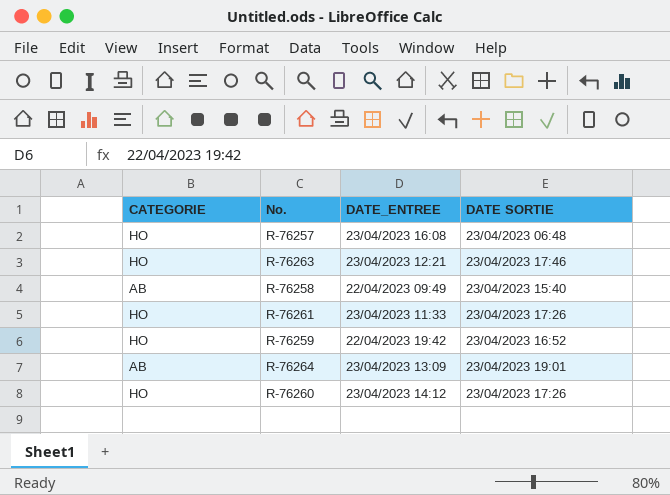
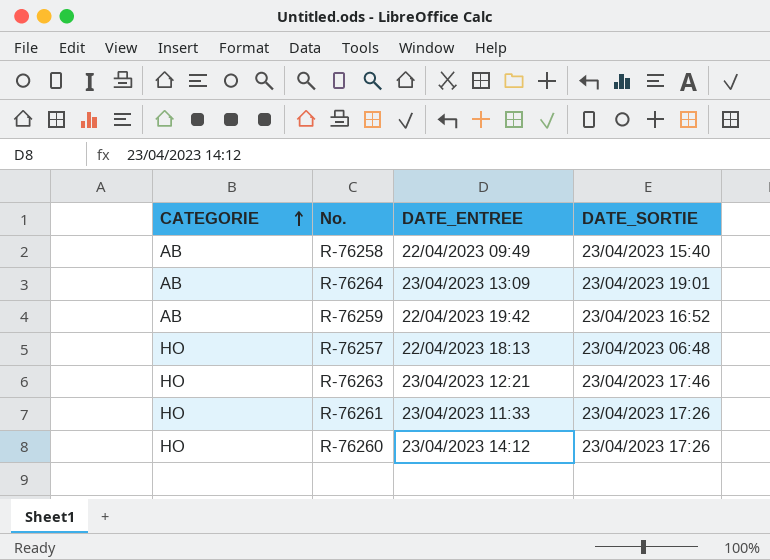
row order: none -> CATEGORIE ascending
column name: DATE SORTIE -> DATE_SORTIE
R-76259 | CATEGORIE: HO -> AB
R-76257 | DATE_ENTREE: 23/04/2023 16:08 -> 22/04/2023 18:13

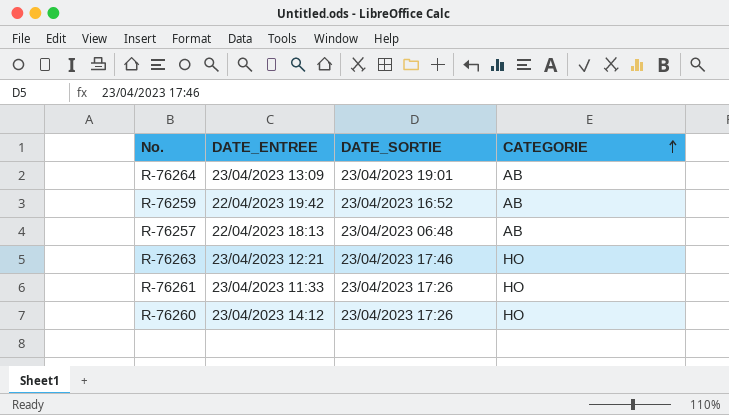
column CATEGORIE | position: 1 -> 4
row R-76258: AB | 22/04/2023 09:49 | 23/04/2023 15:40 -> none
R-76257 | CATEGORIE: HO -> AB

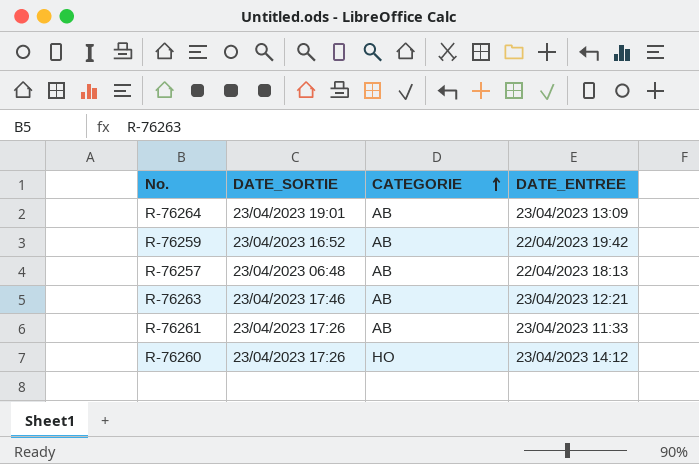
column DATE_ENTREE | position: 2 -> 4
R-76263 | CATEGORIE: HO -> AB
R-76261 | CATEGORIE: HO -> AB

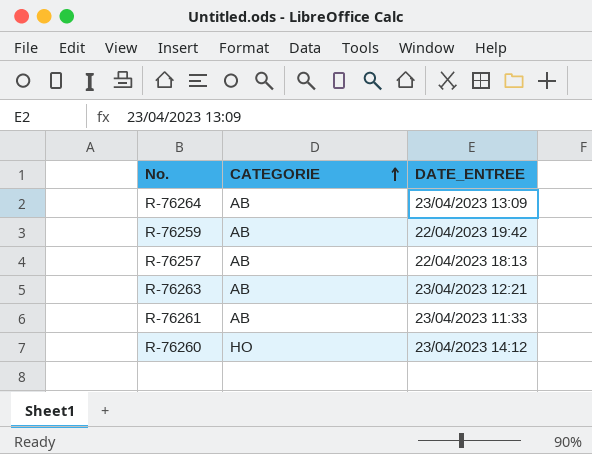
column DATE_SORTIE | position: 2 -> none

